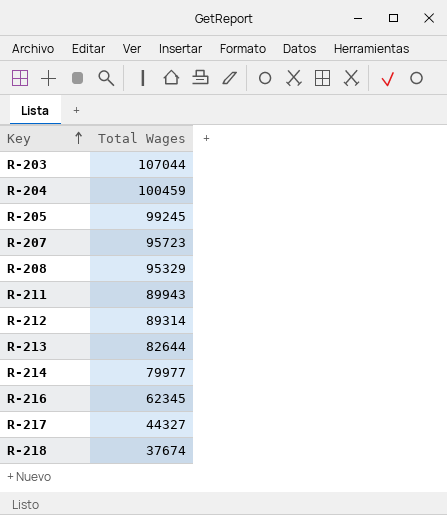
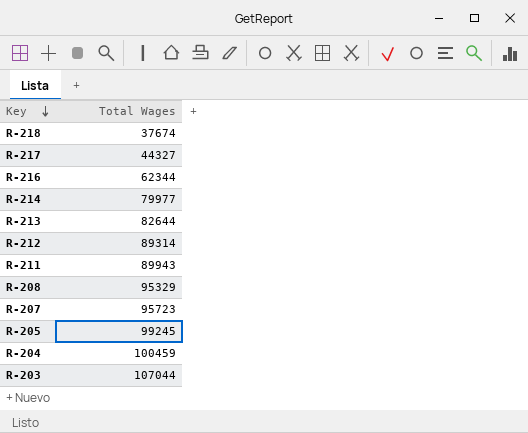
row order: Key ascending -> Key descending
R-216 | Total Wages: 62345 -> 62344

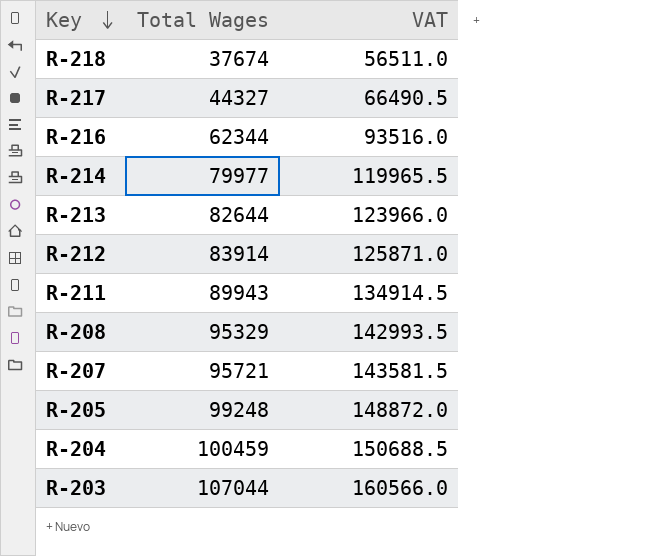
column VAT | formula: none -> [Total Wages] * 1.5
R-212 | Total Wages: 89314 -> 83914
R-207 | Total Wages: 95723 -> 95721
R-205 | Total Wages: 99245 -> 99248

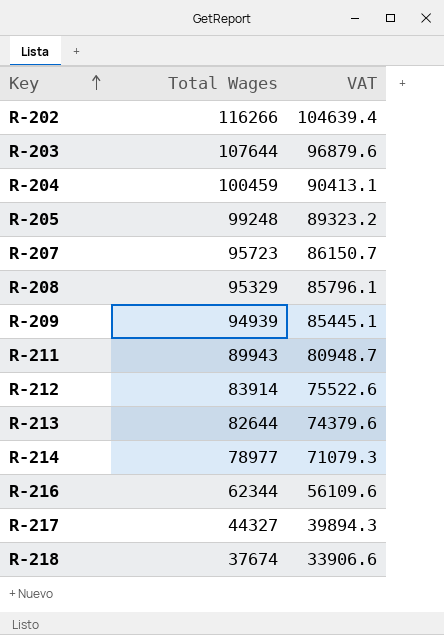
row order: Key descending -> Key ascending
column VAT | formula: [Total Wages] * 1.5 -> [Total Wages] * 0.9
row R-202: none -> 116266 | 104639.4
R-203 | Total Wages: 107044 -> 107644
R-207 | Total Wages: 95721 -> 95723
row R-209: none -> 94939 | 85445.1
R-214 | Total Wages: 79977 -> 78977

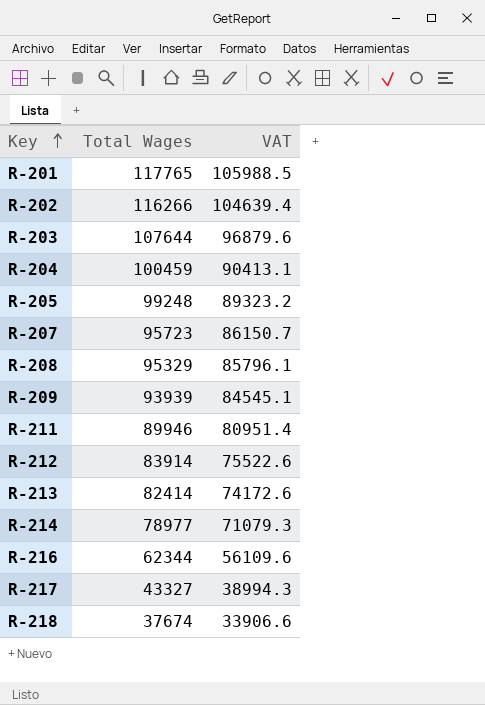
row R-201: none -> 117765 | 105988.5
R-209 | Total Wages: 94939 -> 93939
R-209 | VAT: 85445.1 -> 84545.1
R-211 | Total Wages: 89943 -> 89946
R-211 | VAT: 80948.7 -> 80951.4
R-213 | Total Wages: 82644 -> 82414
R-213 | VAT: 74379.6 -> 74172.6
R-217 | Total Wages: 44327 -> 43327
R-217 | VAT: 39894.3 -> 38994.3

